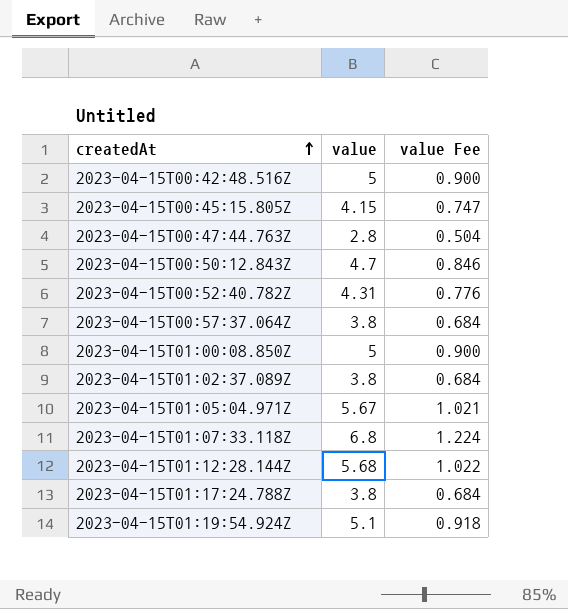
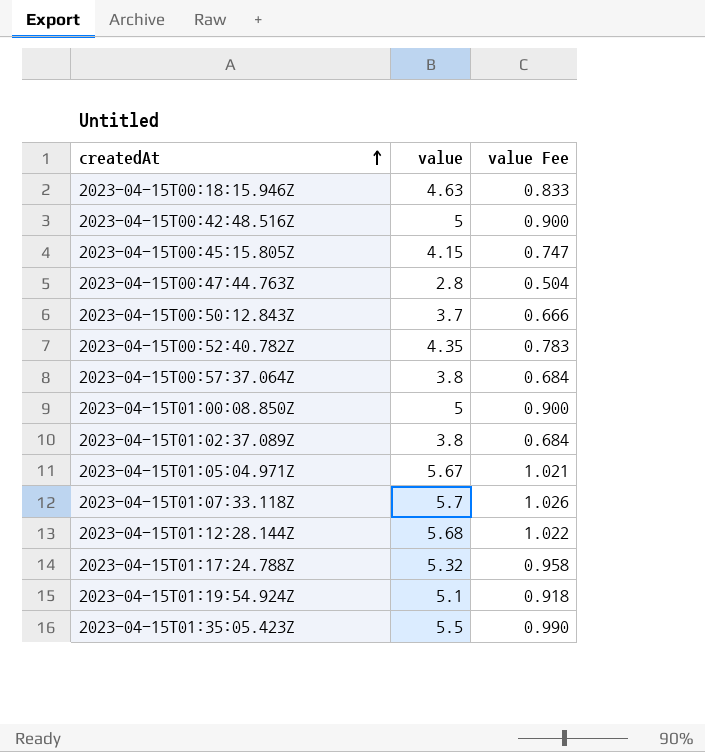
row 2023-04-15T00:18:15.946Z: none -> 4.63 | 0.833
2023-04-15T00:50:12.843Z | value: 4.7 -> 3.7
2023-04-15T00:50:12.843Z | value Fee: 0.846 -> 0.666
2023-04-15T00:52:40.782Z | value: 4.31 -> 4.35
2023-04-15T00:52:40.782Z | value Fee: 0.776 -> 0.783
2023-04-15T01:07:33.118Z | value: 6.8 -> 5.7
2023-04-15T01:07:33.118Z | value Fee: 1.224 -> 1.026
2023-04-15T01:17:24.788Z | value: 3.8 -> 5.32
2023-04-15T01:17:24.788Z | value Fee: 0.684 -> 0.958
row 2023-04-15T01:35:05.423Z: none -> 5.5 | 0.990

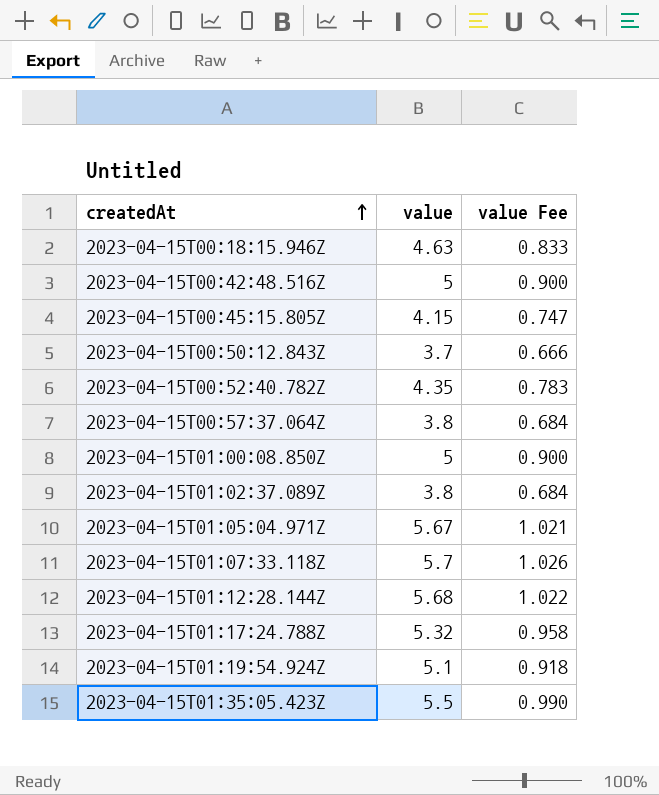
row 2023-04-15T00:47:44.763Z: 2.8 | 0.504 -> none

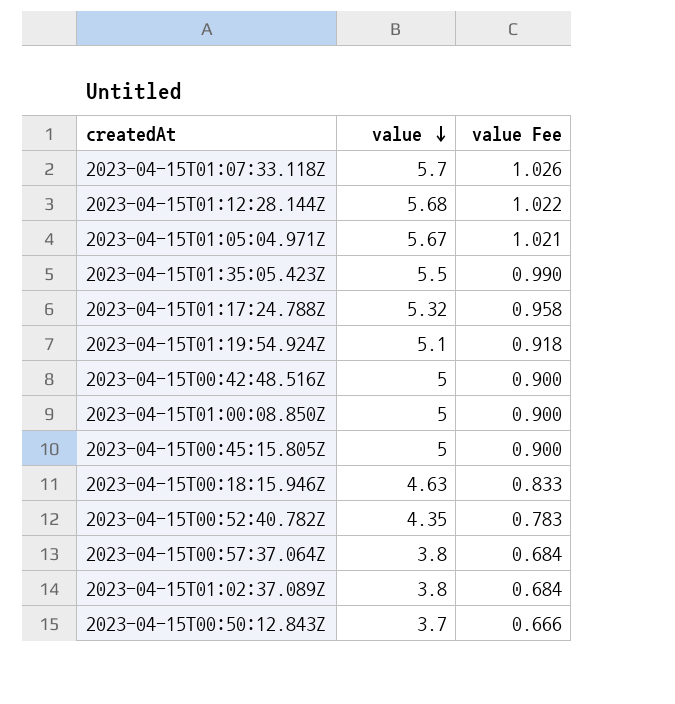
row order: createdAt ascending -> value descending
2023-04-15T00:45:15.805Z | value: 4.15 -> 5
2023-04-15T00:45:15.805Z | value Fee: 0.747 -> 0.900

